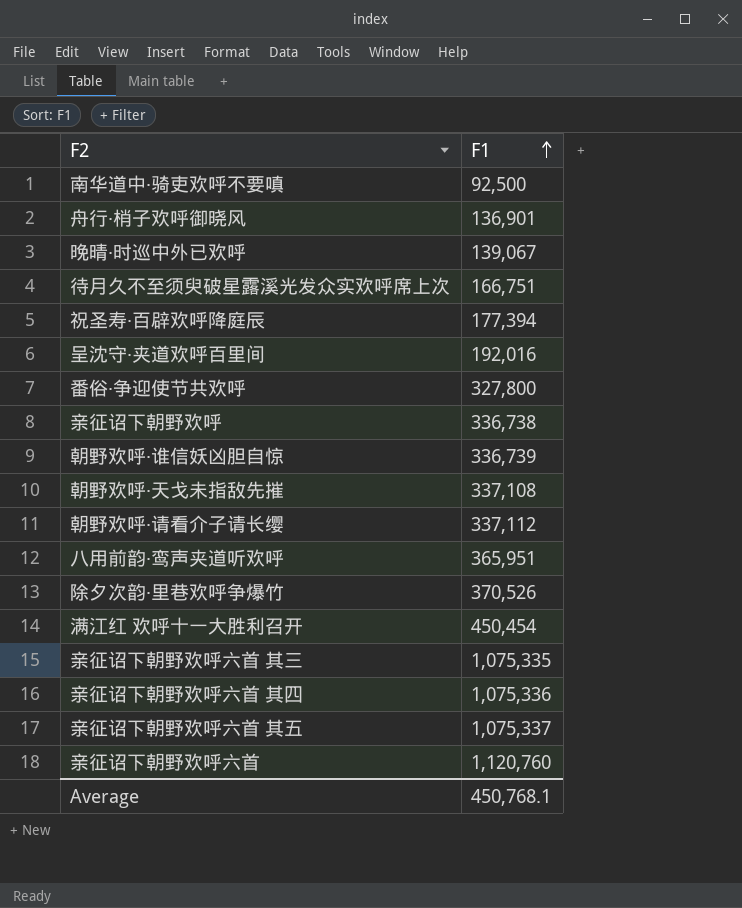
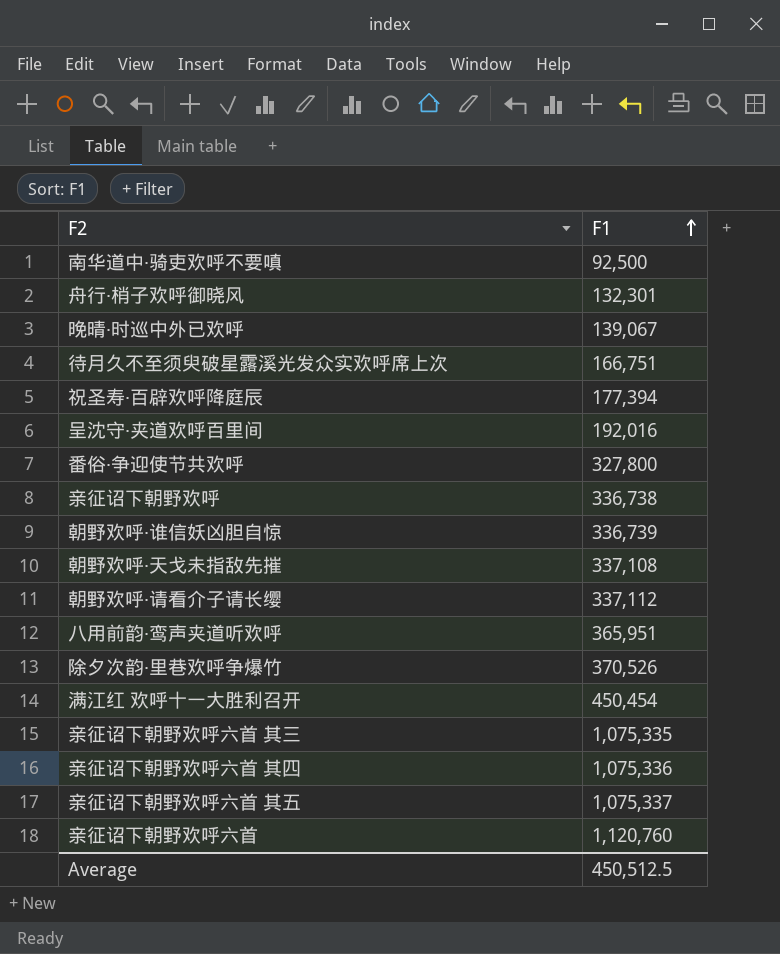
舟行·梢子欢呼御晓风 | F1: 136,901 -> 132,301
Average | F1: 450,768.1 -> 450,512.5

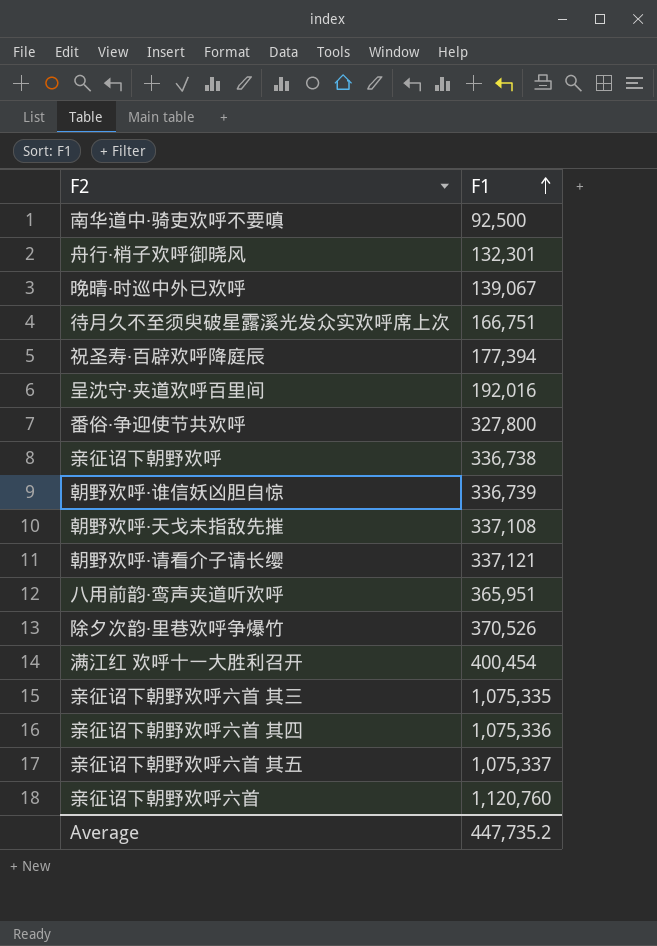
朝野欢呼·请看介子请长缨 | F1: 337,112 -> 337,121
满江红 欢呼十一大胜利召开 | F1: 450,454 -> 400,454
Average | F1: 450,512.5 -> 447,735.2

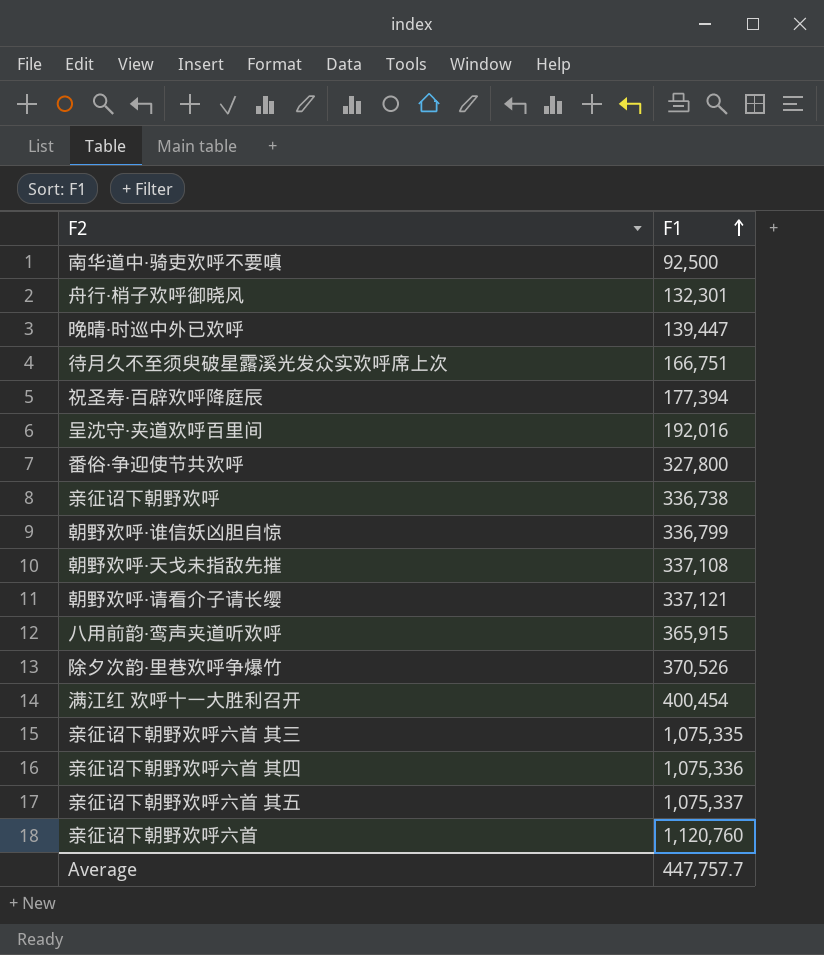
晚晴·时巡中外已欢呼 | F1: 139,067 -> 139,447
朝野欢呼·谁信妖凶胆自惊 | F1: 336,739 -> 336,799
八用前韵·鸾声夹道听欢呼 | F1: 365,951 -> 365,915
Average | F1: 447,735.2 -> 447,757.7

